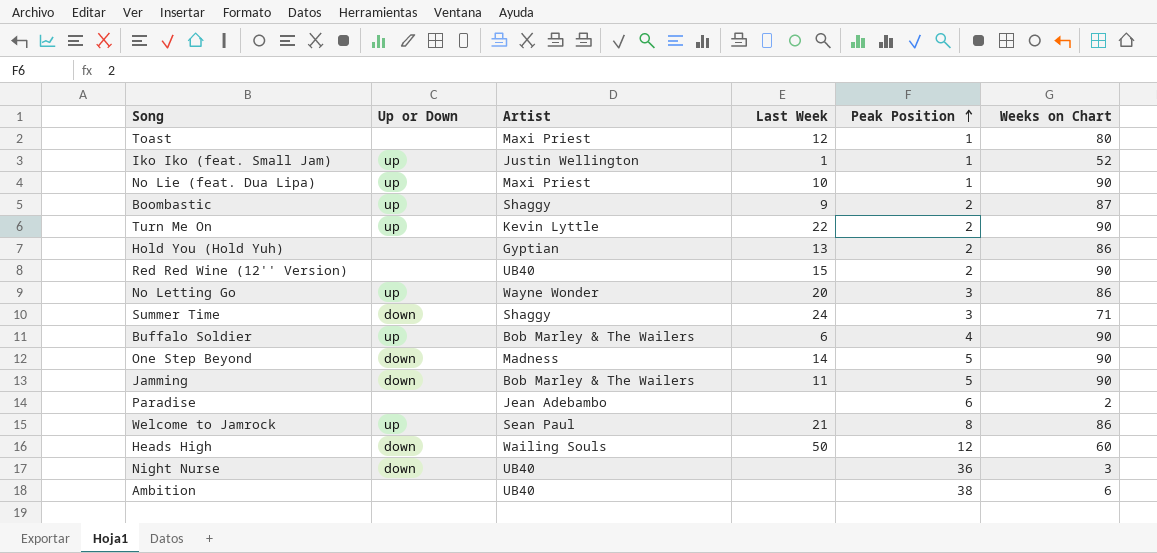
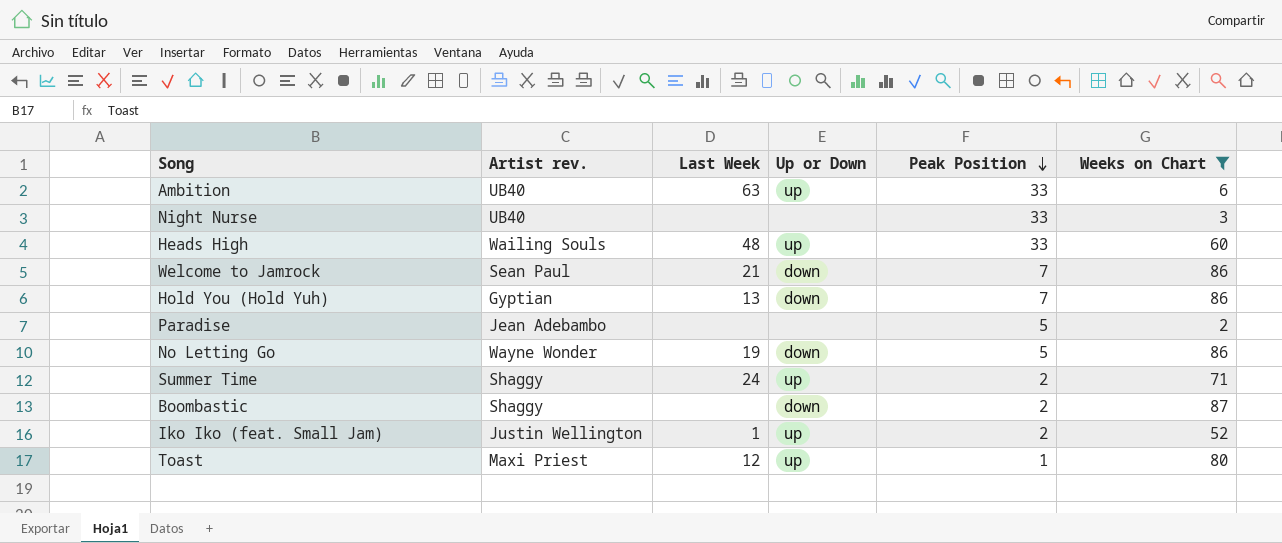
filter: none -> Weeks on Chart != 90
row order: Peak Position ascending -> Peak Position descending
column name: Artist -> Artist rev.
column Up or Down | position: 2 -> 4
Ambition | Last Week: none -> 63
Ambition | Up or Down: none -> up
Ambition | Peak Position: 38 -> 33
Night Nurse | Up or Down: down -> none
Night Nurse | Peak Position: 36 -> 33
Heads High | Last Week: 50 -> 48
Heads High | Up or Down: down -> up
Heads High | Peak Position: 12 -> 33
Welcome to Jamrock | Up or Down: up -> down
Welcome to Jamrock | Peak Position: 8 -> 7
Hold You (Hold Yuh) | Up or Down: none -> down
Hold You (Hold Yuh) | Peak Position: 2 -> 7
Paradise | Peak Position: 6 -> 5
No Letting Go | Last Week: 20 -> 19
No Letting Go | Up or Down: up -> down
No Letting Go | Peak Position: 3 -> 5
Summer Time | Up or Down: down -> up
Summer Time | Peak Position: 3 -> 2
Boombastic | Last Week: 9 -> none
Boombastic | Up or Down: up -> down
Iko Iko (feat. Small Jam) | Peak Position: 1 -> 2
Toast | Up or Down: none -> up

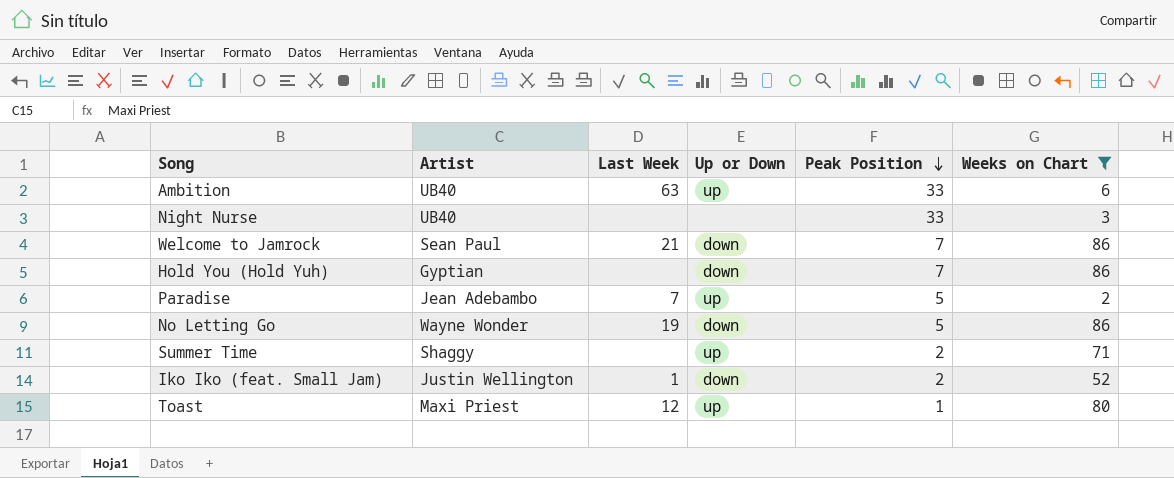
column name: Artist rev. -> Artist
row Heads High: Wailing Souls | 48 | up | 33 | 60 -> none
row Boombastic: Shaggy | none | down | 2 | 87 -> none
Hold You (Hold Yuh) | Last Week: 13 -> none
Paradise | Last Week: none -> 7
Paradise | Up or Down: none -> up
Summer Time | Last Week: 24 -> none
Iko Iko (feat. Small Jam) | Up or Down: up -> down

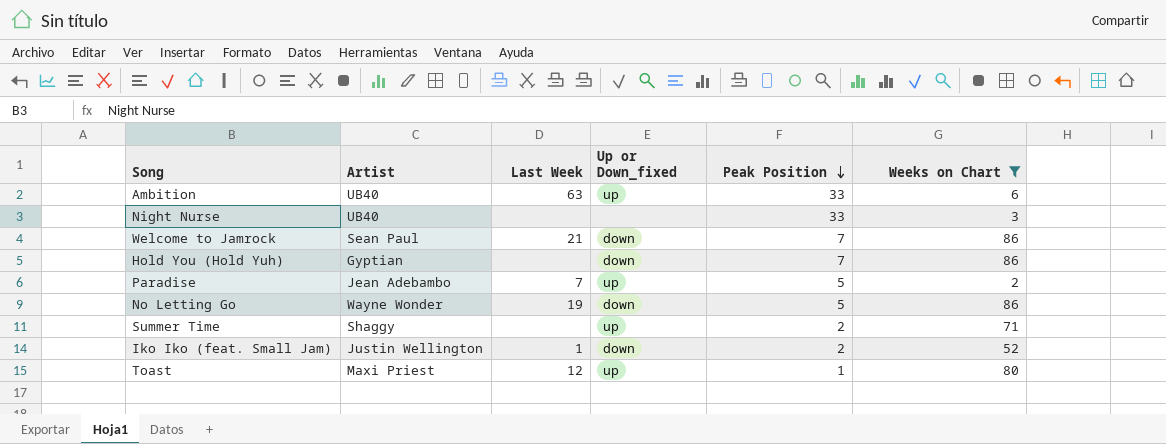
column name: Up or Down -> Up or Down_fixed

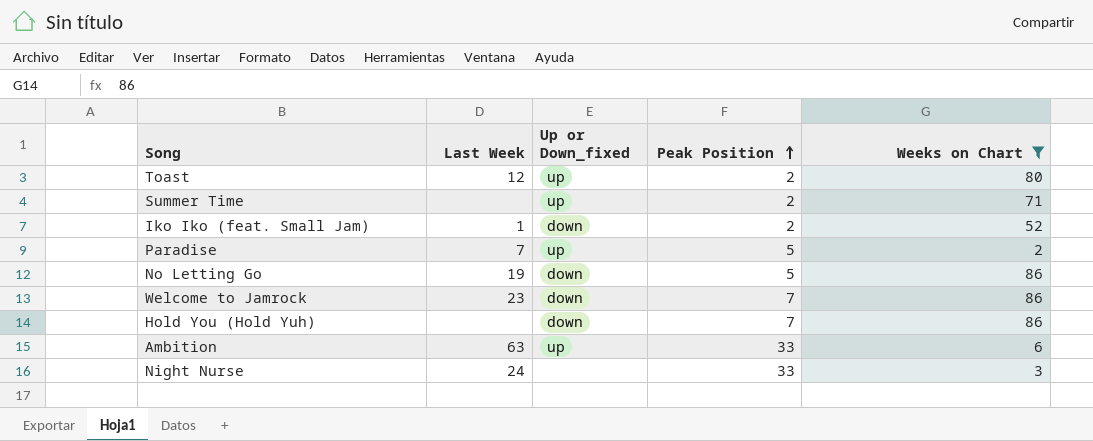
row order: Peak Position descending -> Peak Position ascending
column Artist | position: 2 -> none
Toast | Peak Position: 1 -> 2
Welcome to Jamrock | Last Week: 21 -> 23
Night Nurse | Last Week: none -> 24

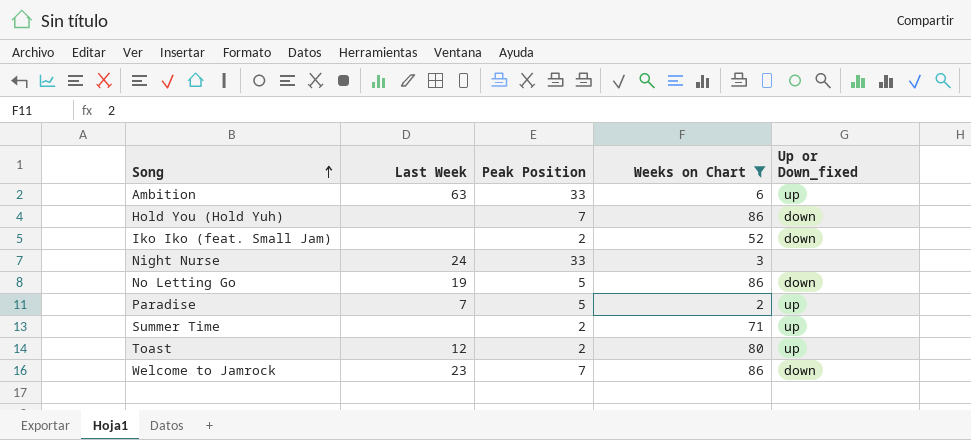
row order: Peak Position ascending -> Song ascending
column Up or Down_fixed | position: 3 -> 5
Iko Iko (feat. Small Jam) | Last Week: 1 -> none

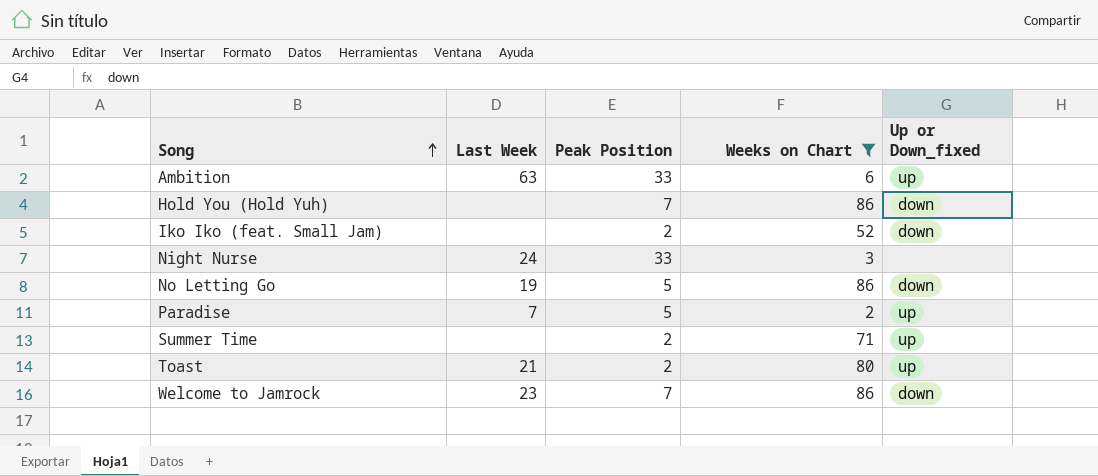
Toast | Last Week: 12 -> 21

